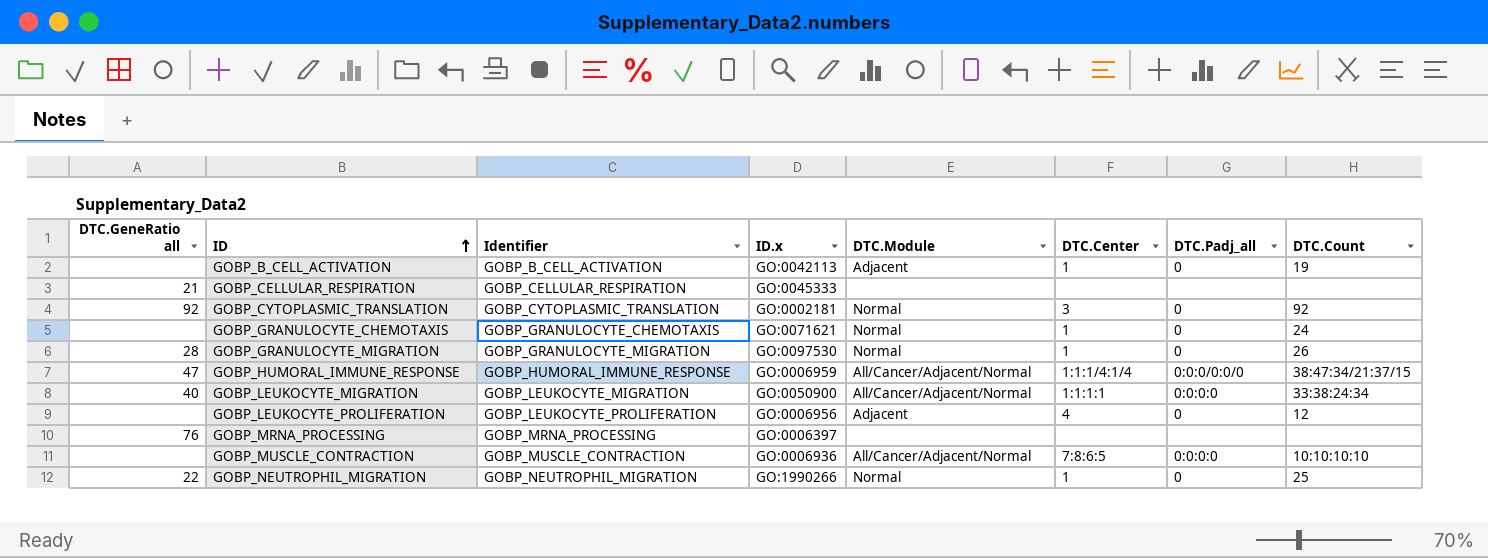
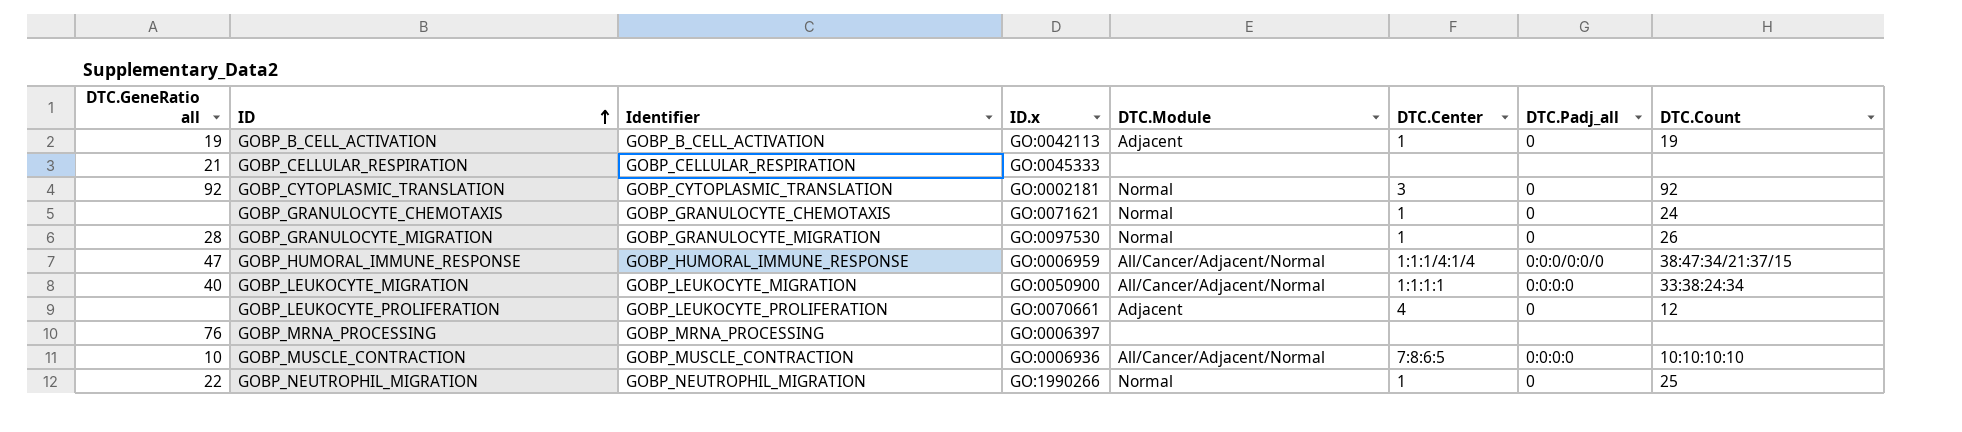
GOBP_B_CELL_ACTIVATION | DTC.GeneRatio all: none -> 19
GOBP_LEUKOCYTE_PROLIFERATION | ID.x: GO:0006956 -> GO:0070661
GOBP_MUSCLE_CONTRACTION | DTC.GeneRatio all: none -> 10

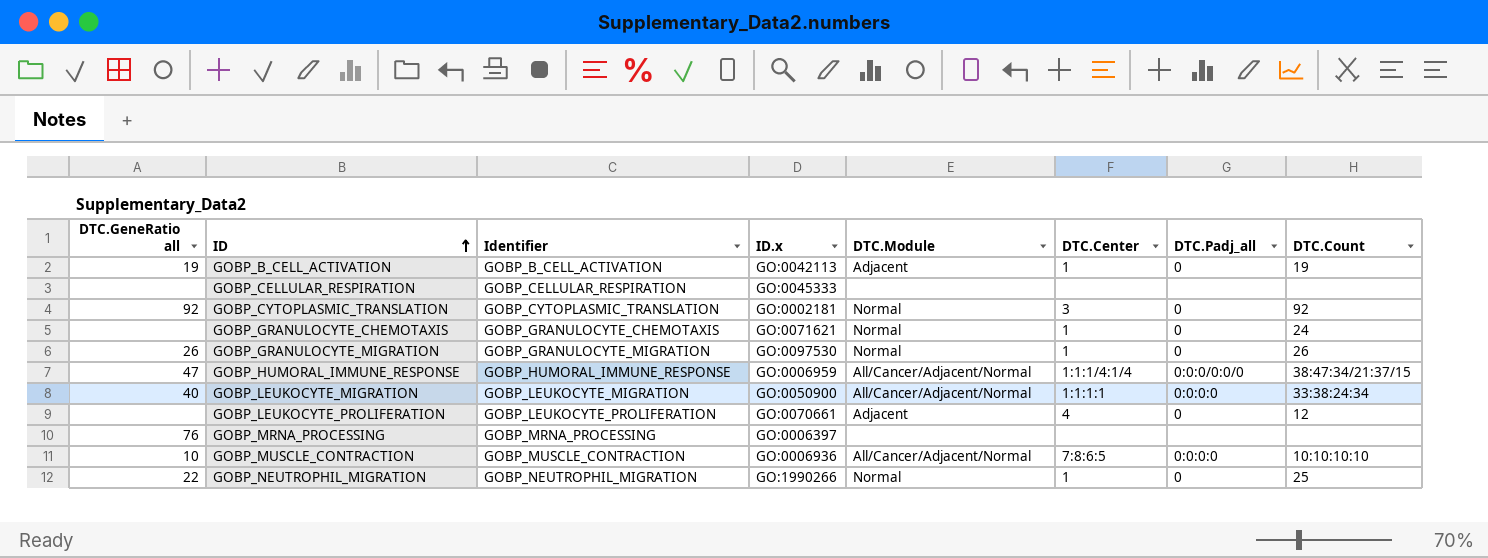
GOBP_CELLULAR_RESPIRATION | DTC.GeneRatio all: 21 -> none
GOBP_GRANULOCYTE_MIGRATION | DTC.GeneRatio all: 28 -> 26

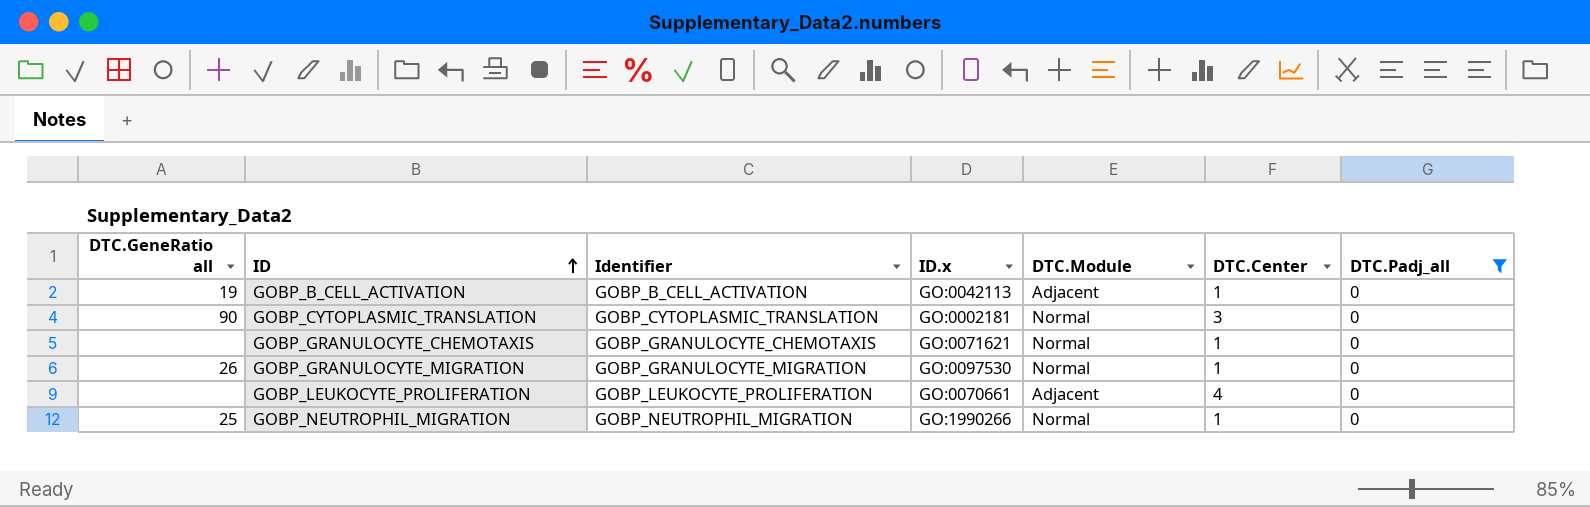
filter: none -> DTC.Padj_all = 0
column DTC.Count | position: 8 -> none
GOBP_CYTOPLASMIC_TRANSLATION | DTC.GeneRatio all: 92 -> 90
GOBP_NEUTROPHIL_MIGRATION | DTC.GeneRatio all: 22 -> 25

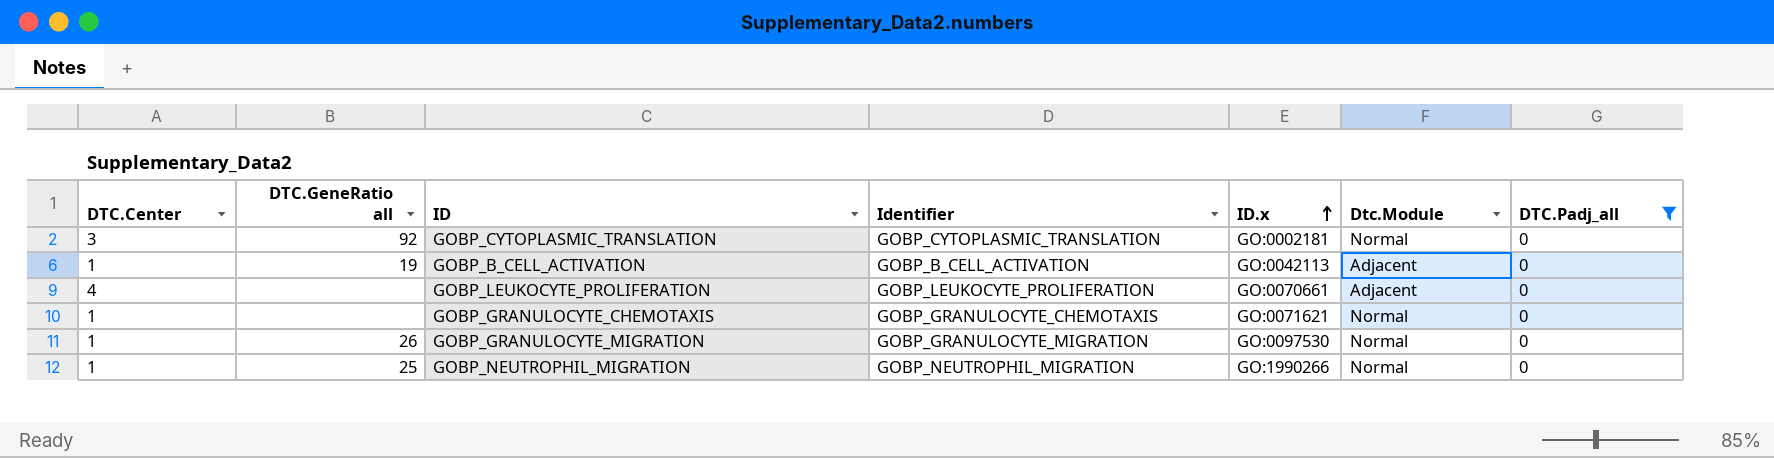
row order: ID ascending -> ID.x ascending
column DTC.Center | position: 6 -> 1
column name: DTC.Module -> Dtc.Module
GOBP_CYTOPLASMIC_TRANSLATION | DTC.GeneRatio all: 90 -> 92

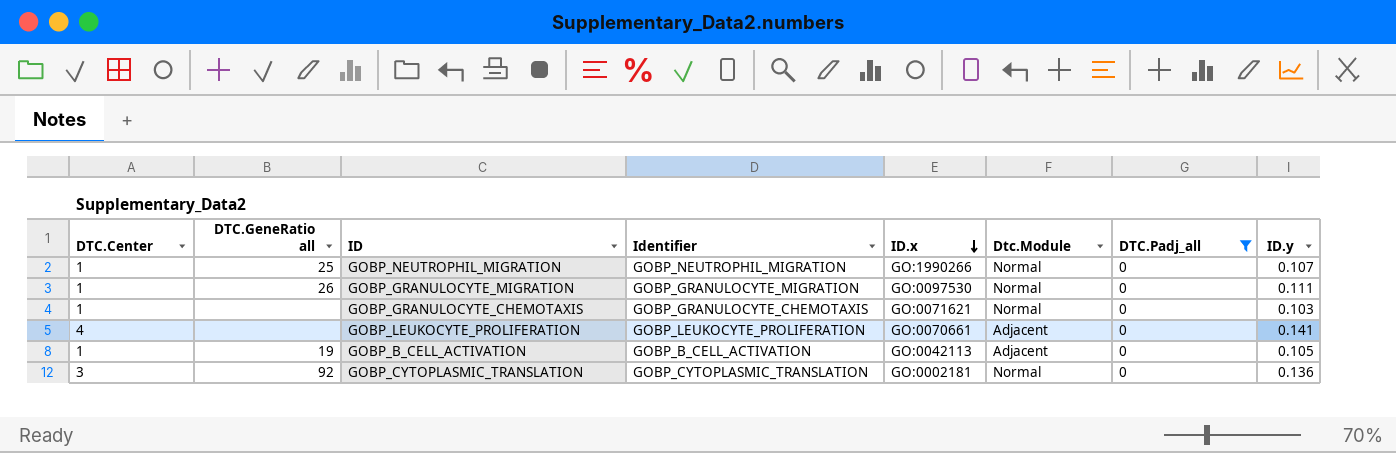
row order: ID.x ascending -> ID.x descending
column ID.y | position: none -> 8

